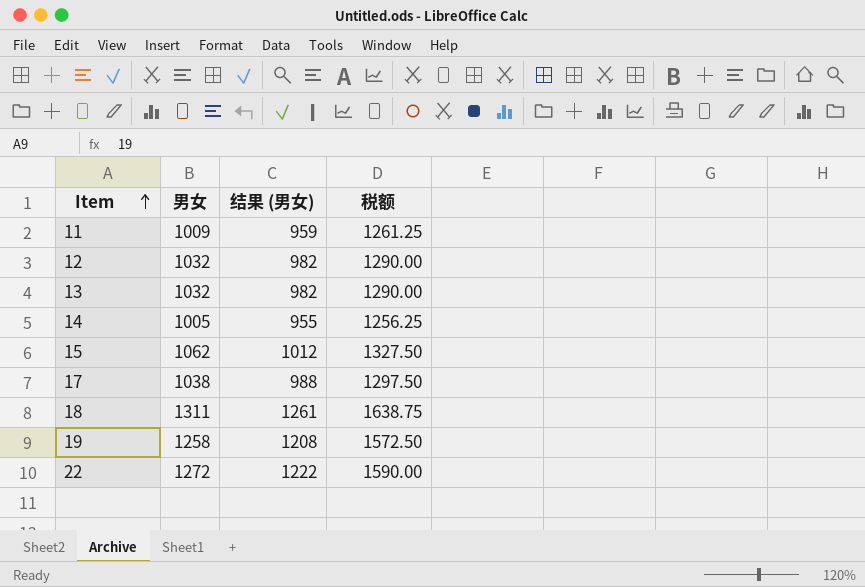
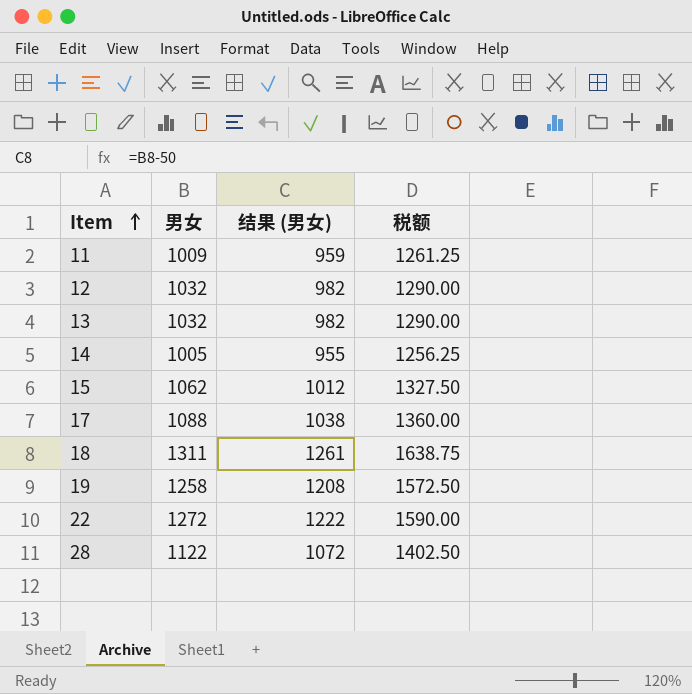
17 | 男女: 1038 -> 1088
17 | 结果 (男女): 988 -> 1038
17 | 税额: 1297.50 -> 1360.00
row 28: none -> 1122 | 1072 | 1402.50

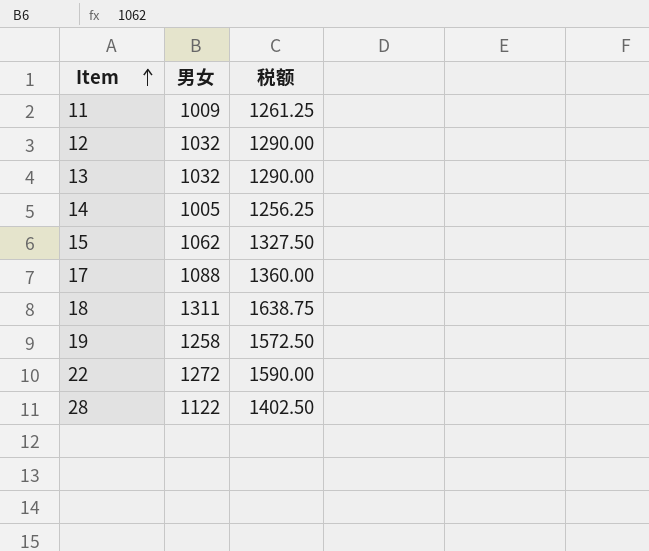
column 结果 (男女) | formula: [男女] - 50 -> none

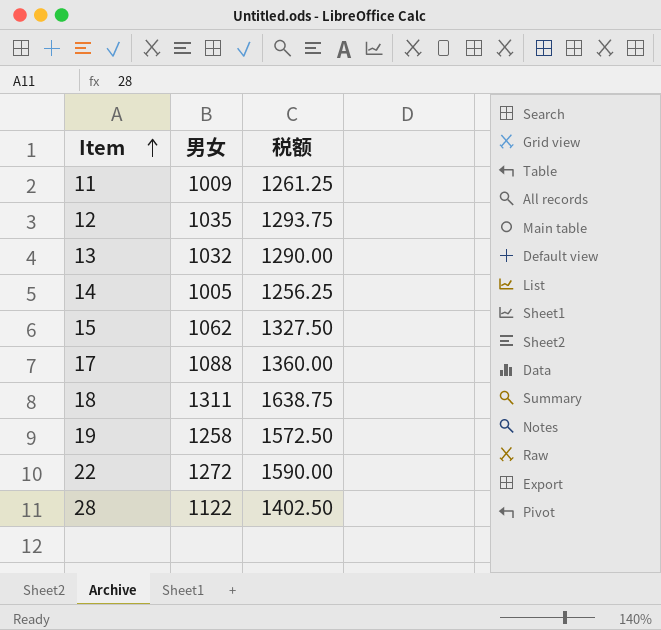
12 | 男女: 1032 -> 1035
12 | 税额: 1290.00 -> 1293.75

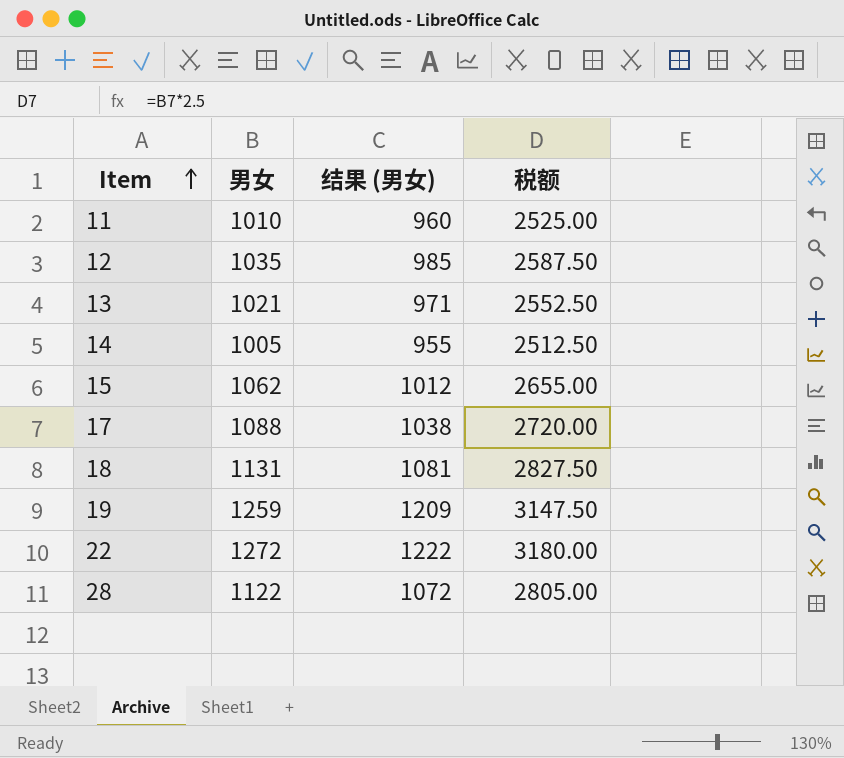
column 结果 (男女) | formula: none -> [男女] - 50
column 税额 | formula: [男女] * 1.25 -> [男女] * 2.5
11 | 男女: 1009 -> 1010
13 | 男女: 1032 -> 1021
18 | 男女: 1311 -> 1131
19 | 男女: 1258 -> 1259

